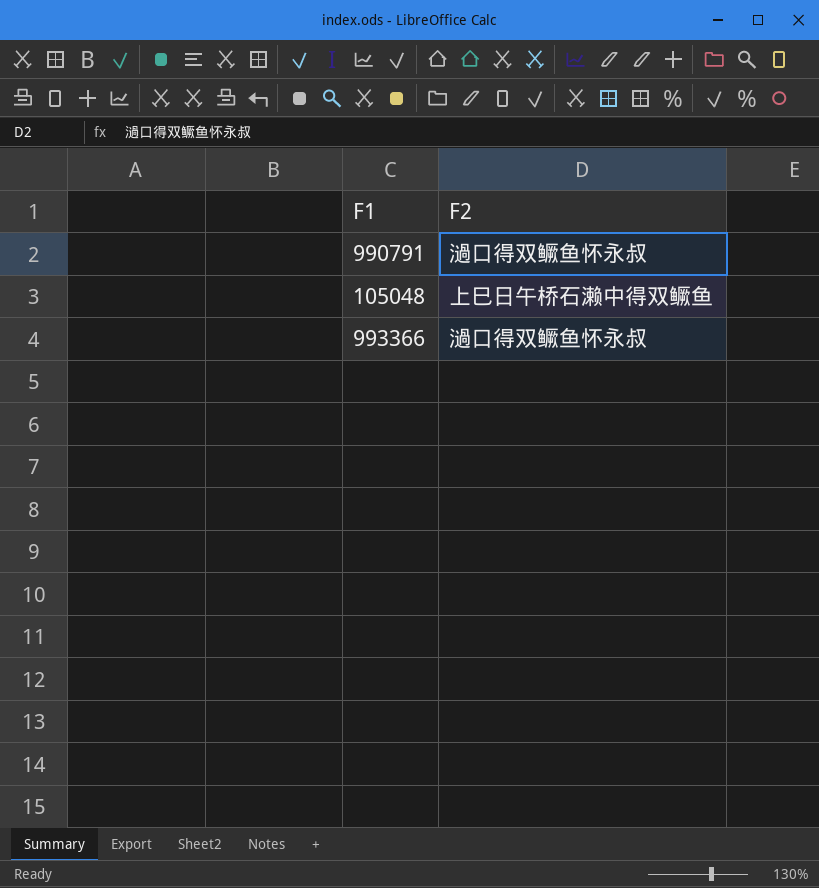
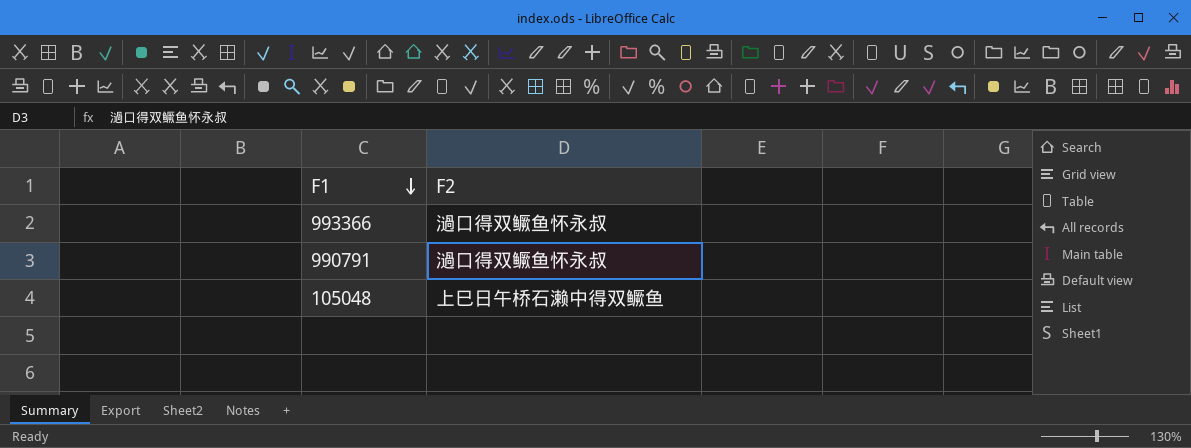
row order: none -> F1 descending

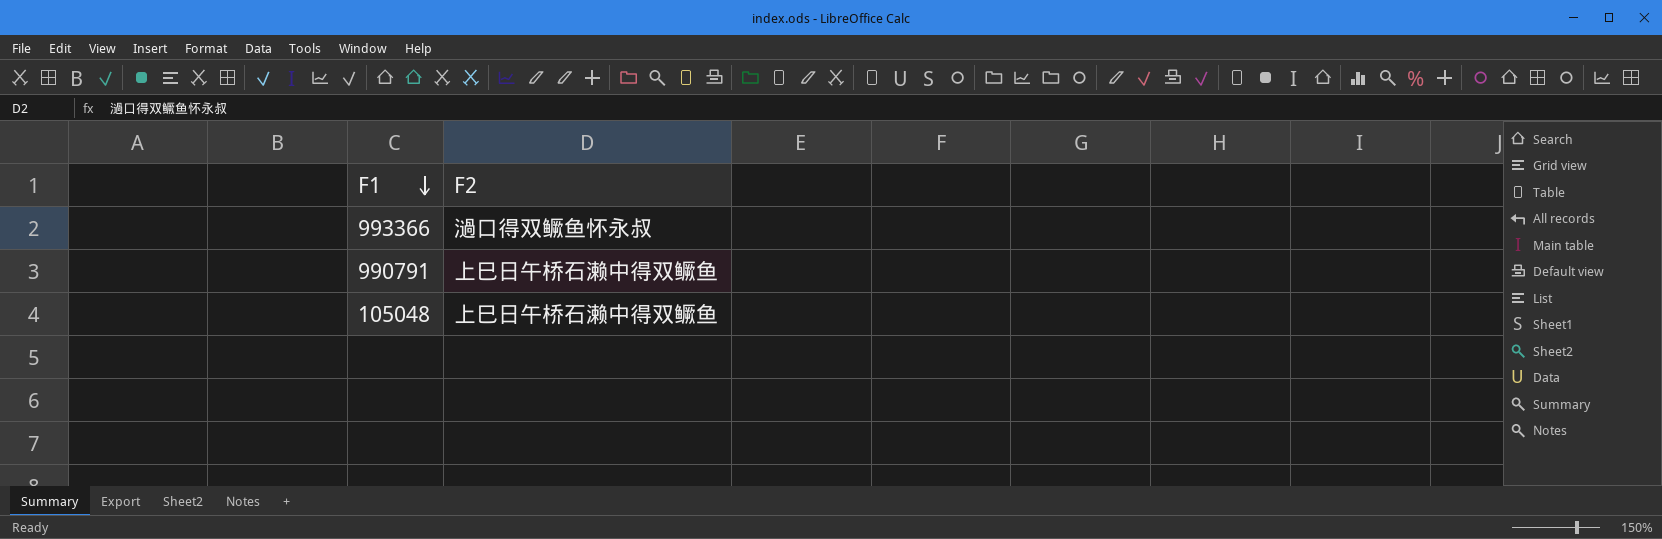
990791 | F2: 濄口得双鳜鱼怀永叔 -> 上巳日午桥石濑中得双鳜鱼

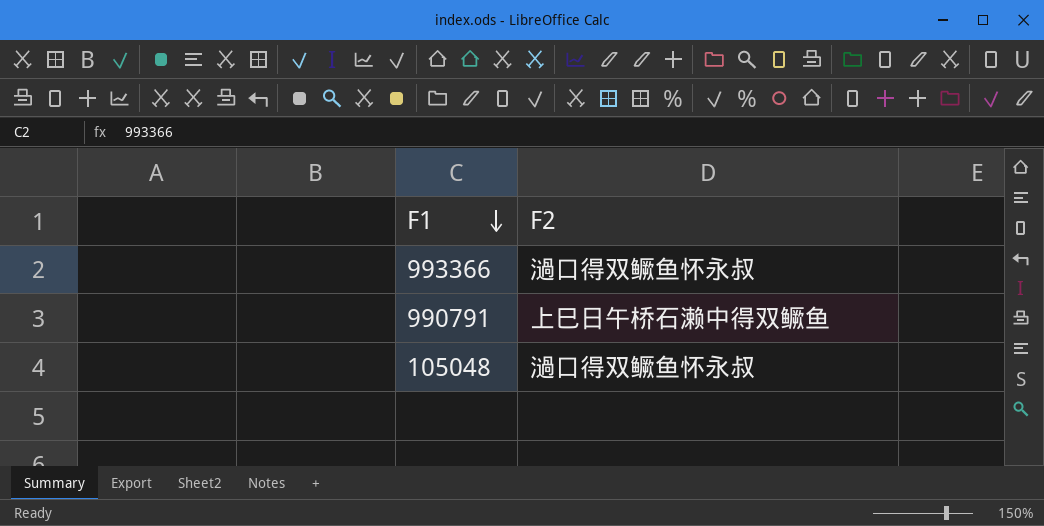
105048 | F2: 上巳日午桥石濑中得双鳜鱼 -> 濄口得双鳜鱼怀永叔

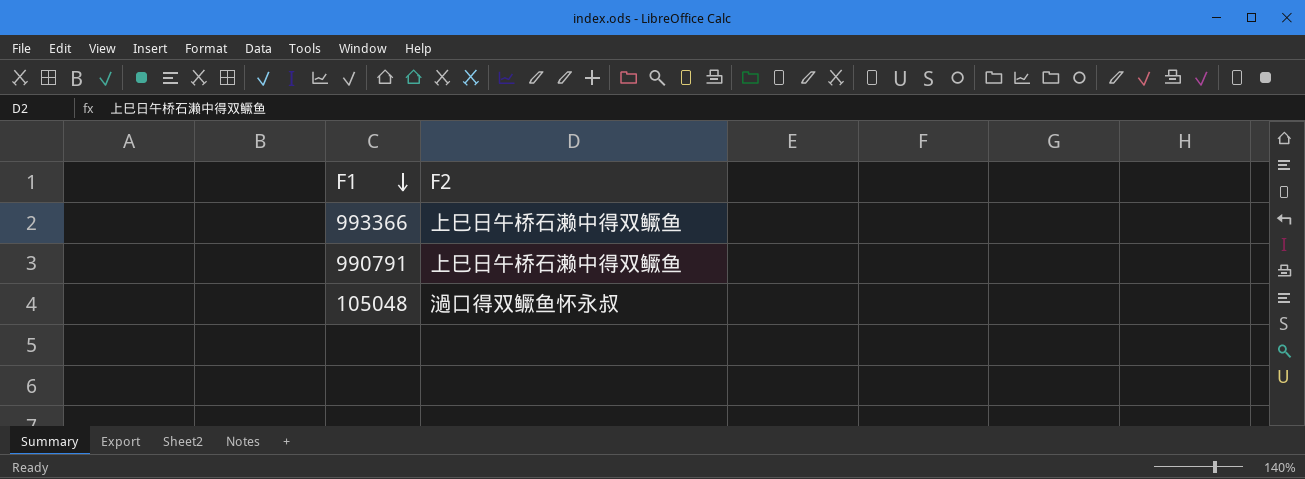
993366 | F2: 濄口得双鳜鱼怀永叔 -> 上巳日午桥石濑中得双鳜鱼

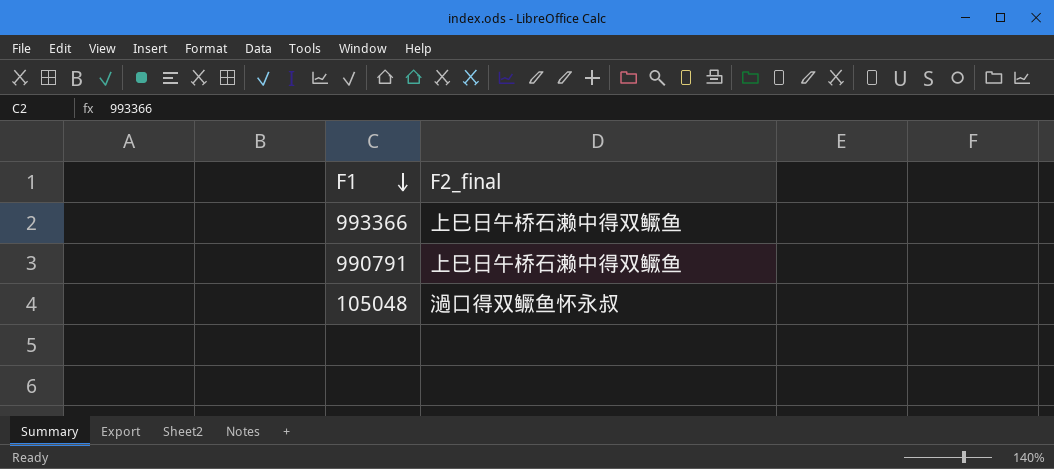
column name: F2 -> F2_final

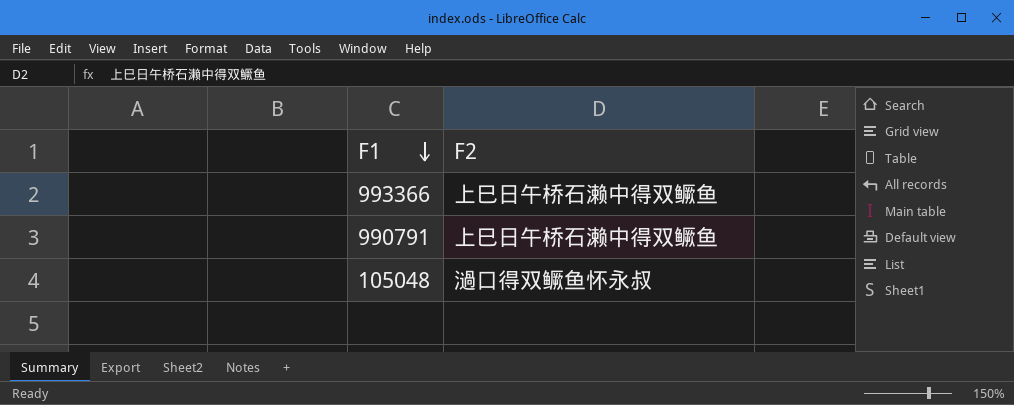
column name: F2_final -> F2

